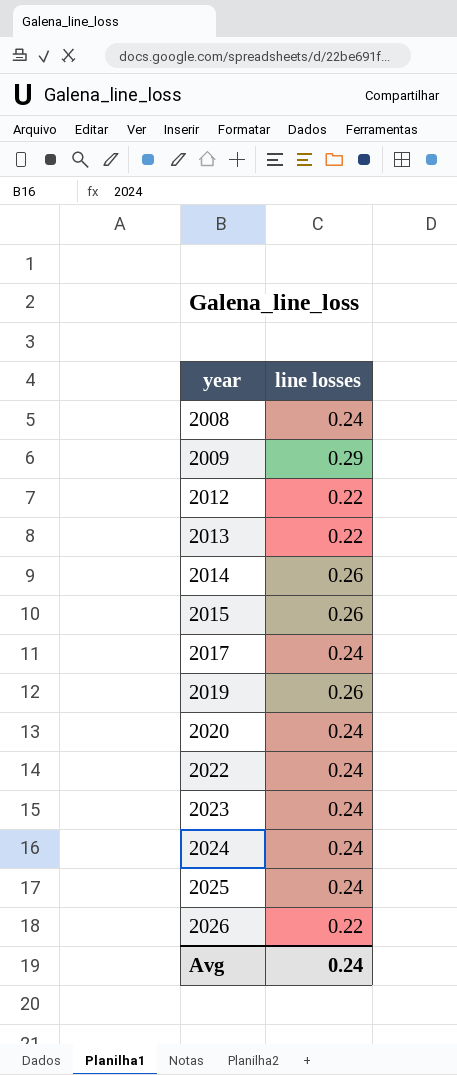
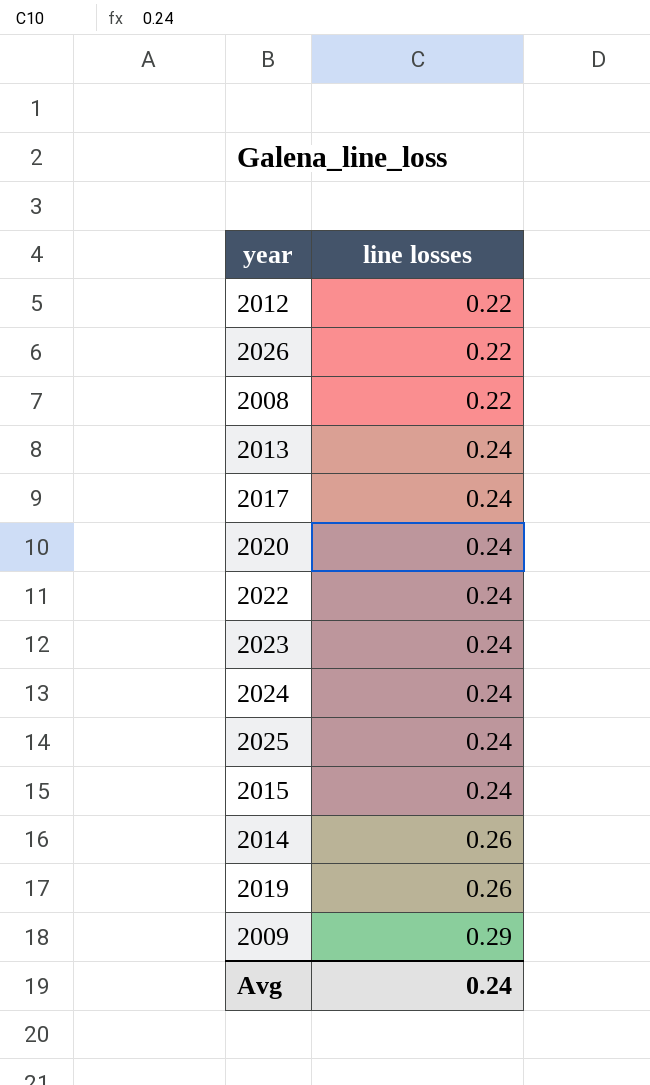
row order: year ascending -> line losses ascending
2008 | line losses: 0.24 -> 0.22
2013 | line losses: 0.22 -> 0.24
2015 | line losses: 0.26 -> 0.24

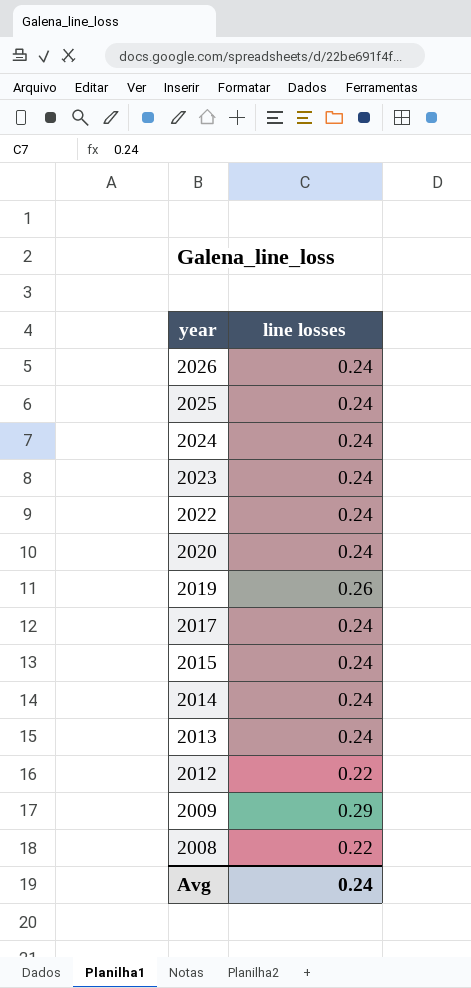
row order: line losses ascending -> year descending
2026 | line losses: 0.22 -> 0.24
2014 | line losses: 0.26 -> 0.24

